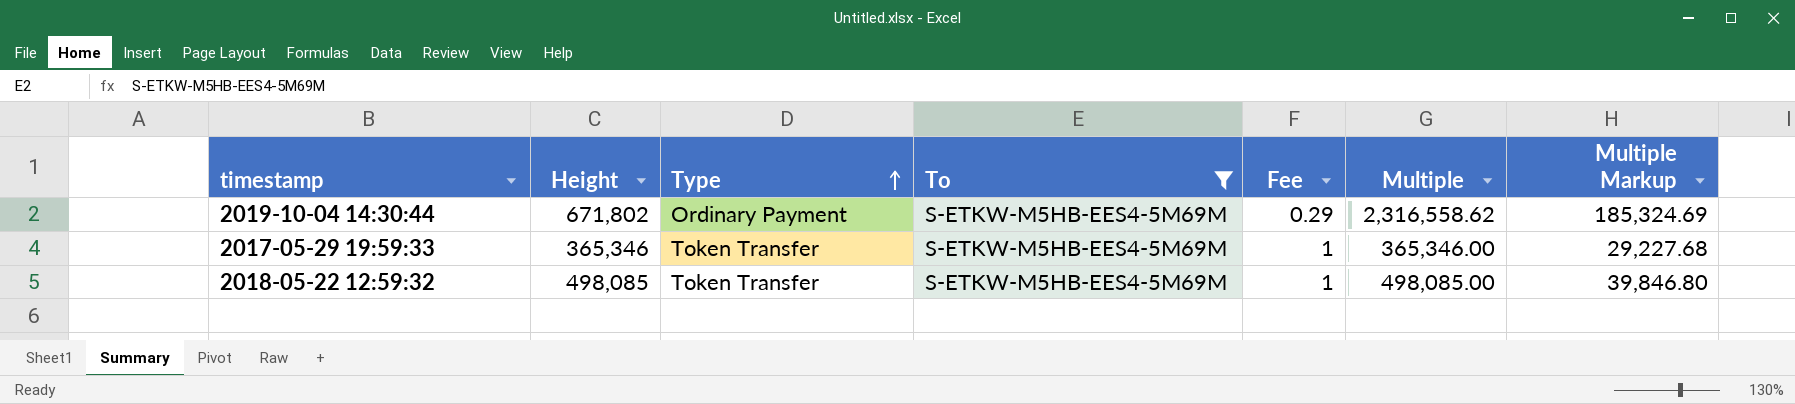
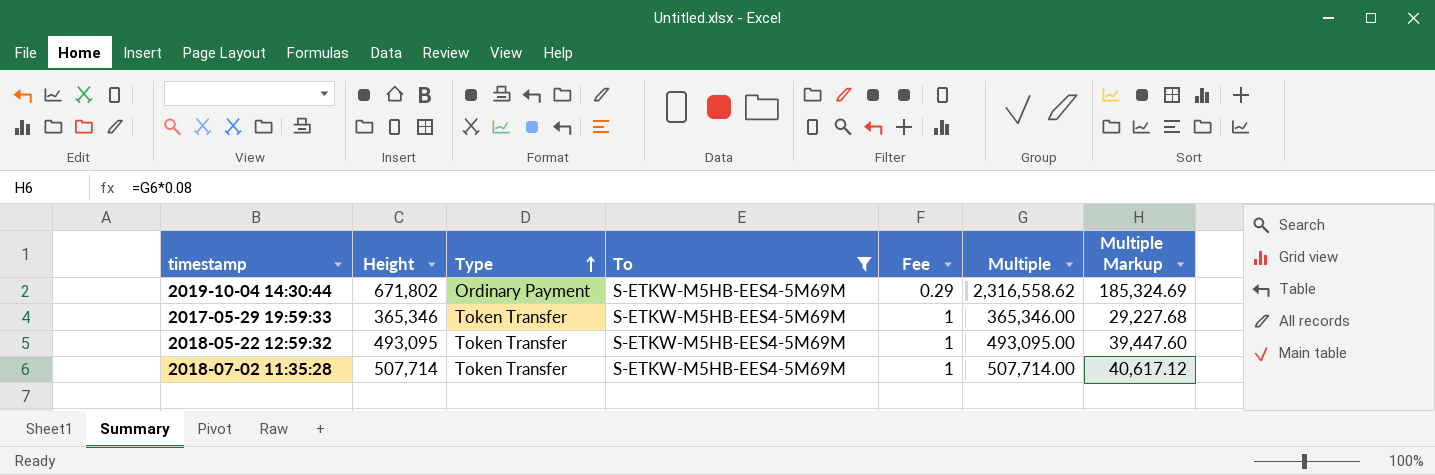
2018-05-22 12:59:32 | Height: 498,085 -> 493,095
2018-05-22 12:59:32 | Multiple: 498,085.00 -> 493,095.00
2018-05-22 12:59:32 | Multiple Markup: 39,846.80 -> 39,447.60
row 2018-07-02 11:35:28: none -> 507,714 | Token Transfer | S-ETKW-M5HB-EES4-5M69M | 1 | 507,714.00 | 40,617.12

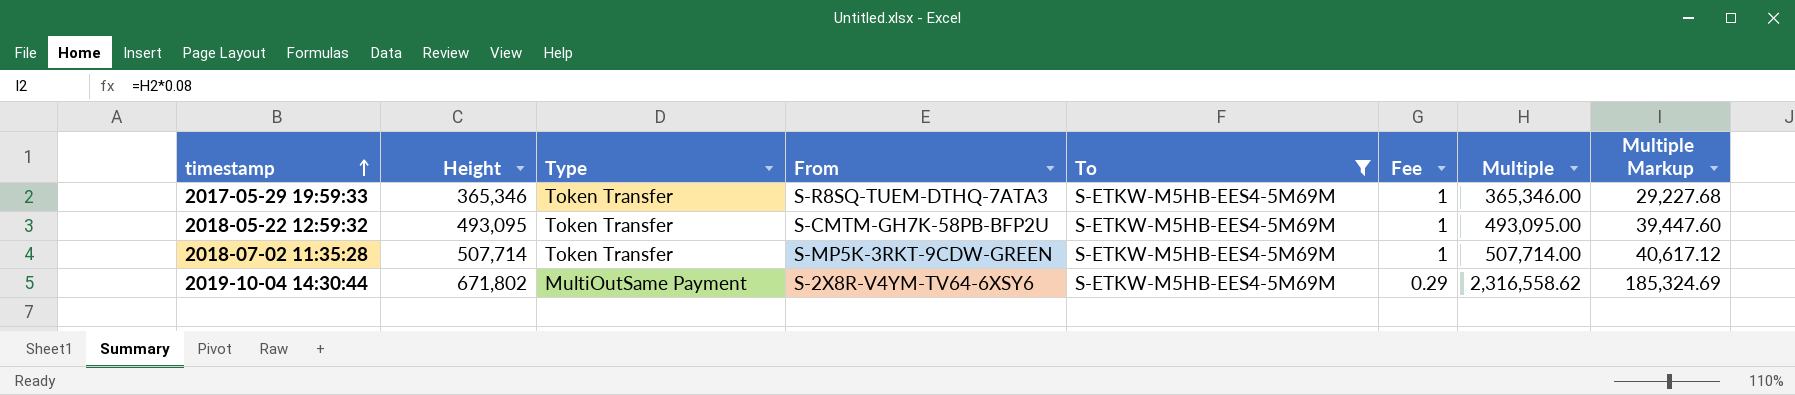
row order: Type ascending -> timestamp ascending
column From | position: none -> 4
2019-10-04 14:30:44 | Type: Ordinary Payment -> MultiOutSame Payment

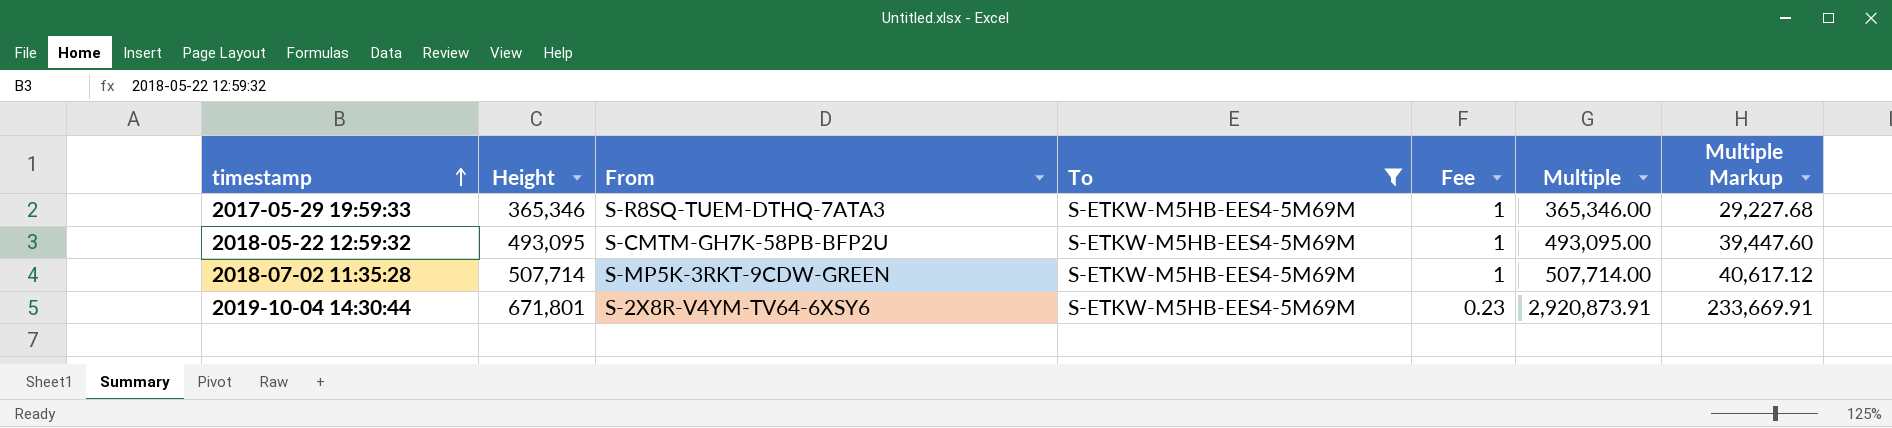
column Type | position: 3 -> none
2019-10-04 14:30:44 | Height: 671,802 -> 671,801
2019-10-04 14:30:44 | Fee: 0.29 -> 0.23
2019-10-04 14:30:44 | Multiple: 2,316,558.62 -> 2,920,873.91
2019-10-04 14:30:44 | Multiple Markup: 185,324.69 -> 233,669.91

